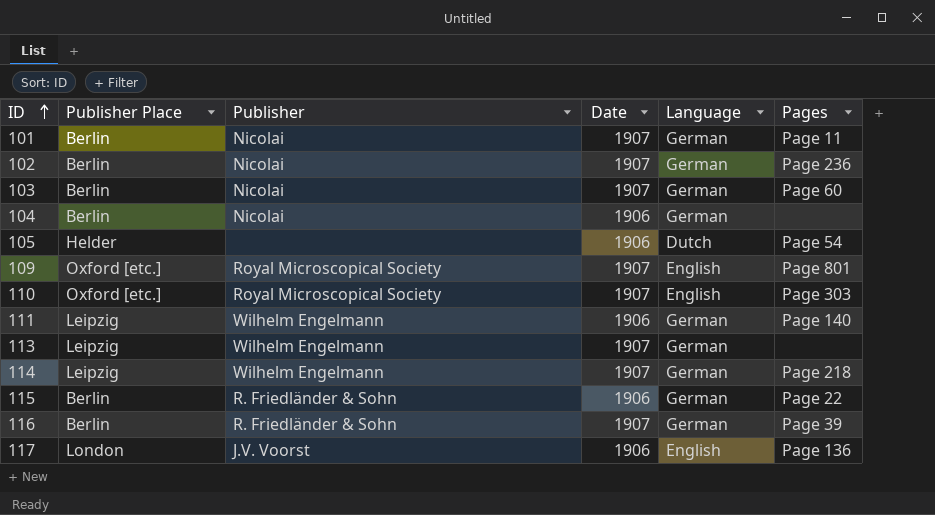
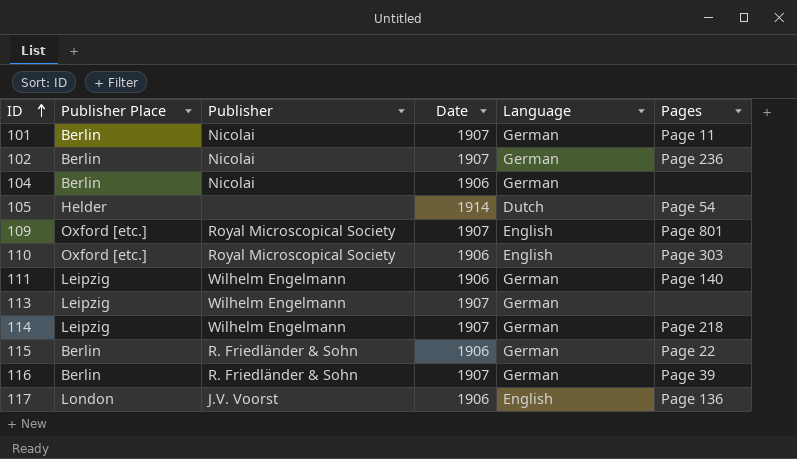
row 103: Berlin | Nicolai | 1907 | German | Page 60 -> none
105 | Date: 1906 -> 1914
110 | Date: 1907 -> 1906

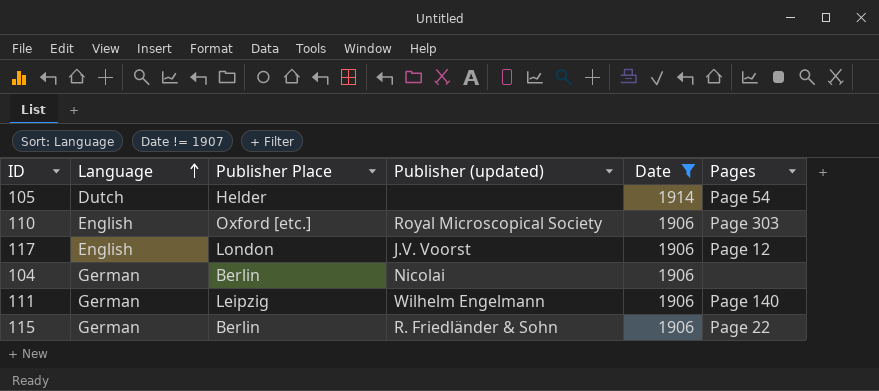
filter: none -> Date != 1907
row order: ID ascending -> Language ascending
column Language | position: 5 -> 2
column name: Publisher -> Publisher (updated)
117 | Pages: Page 136 -> Page 12

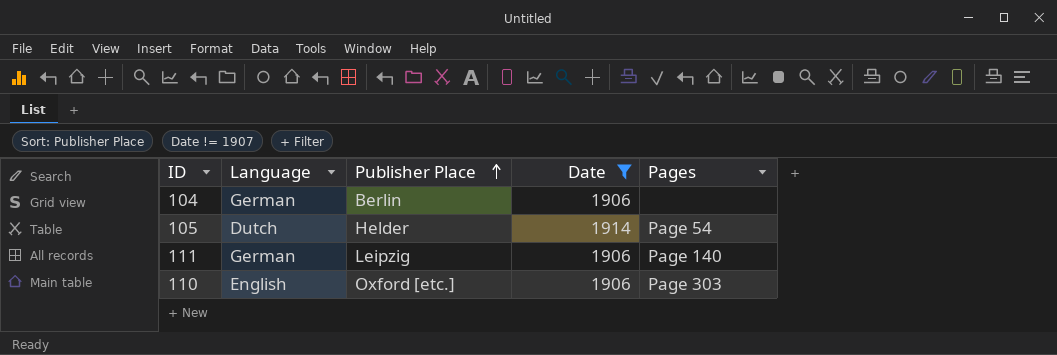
row order: Language ascending -> Publisher Place ascending
column Publisher (updated) | position: 4 -> none
row 117: English | London | J.V. Voorst | 1906 | Page 12 -> none
row 115: German | Berlin | R. Friedländer & Sohn | 1906 | Page 22 -> none

